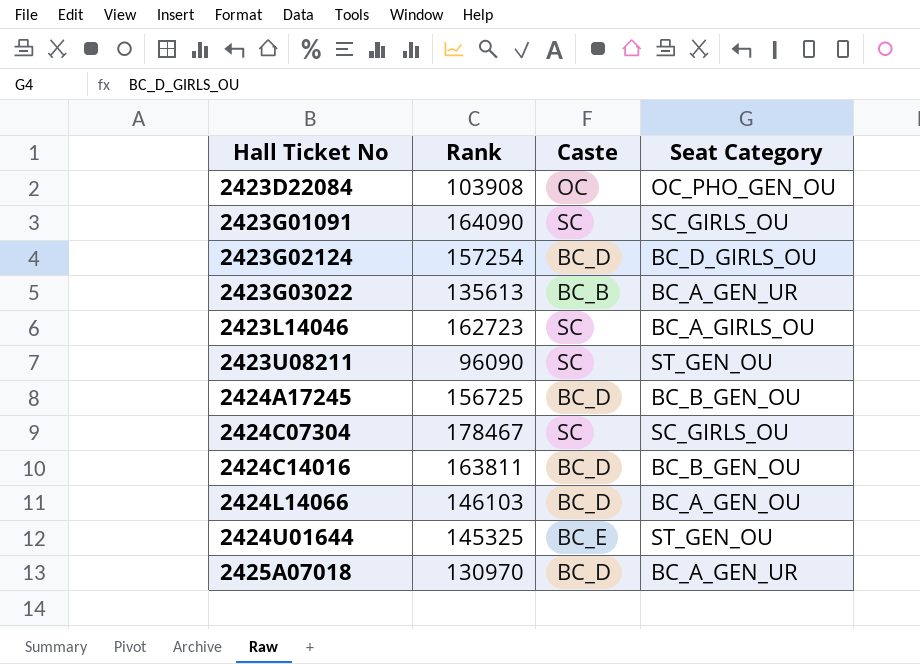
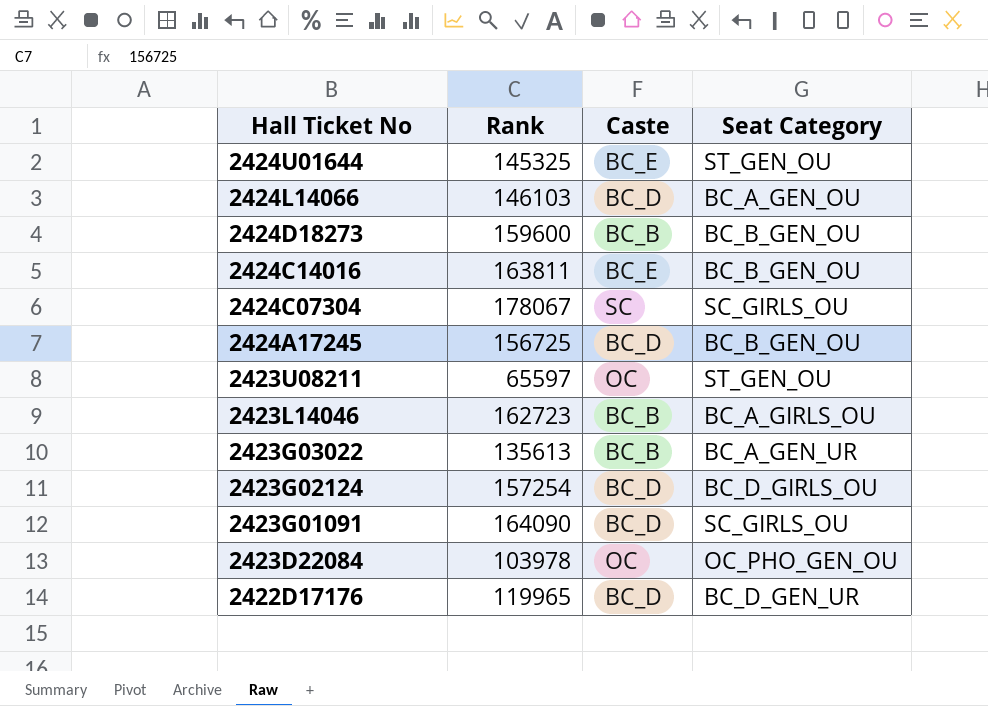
row order: Hall Ticket No ascending -> Hall Ticket No descending
row 2425A07018: 130970 | BC_D | BC_A_GEN_UR -> none
row 2424D18273: none -> 159600 | BC_B | BC_B_GEN_OU
2424C14016 | Caste: BC_D -> BC_E
2424C07304 | Rank: 178467 -> 178067
2423U08211 | Rank: 96090 -> 65597
2423U08211 | Caste: SC -> OC
2423L14046 | Caste: SC -> BC_B
2423G01091 | Caste: SC -> BC_D
2423D22084 | Rank: 103908 -> 103978
row 2422D17176: none -> 119965 | BC_D | BC_D_GEN_UR

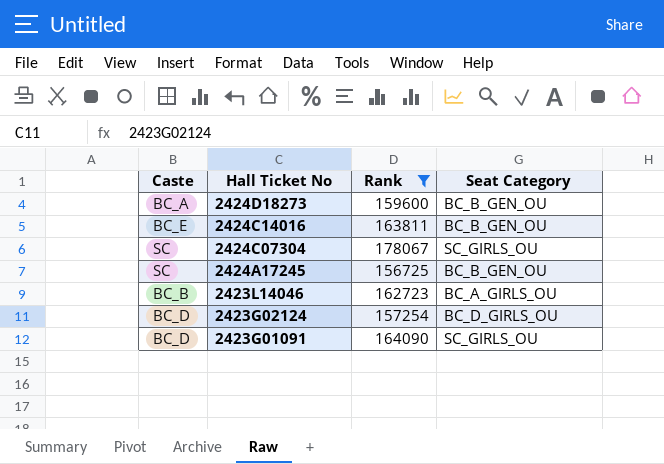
filter: none -> Rank >= 156725
column Caste | position: 3 -> 1
2424D18273 | Caste: BC_B -> BC_A
2424A17245 | Caste: BC_D -> SC

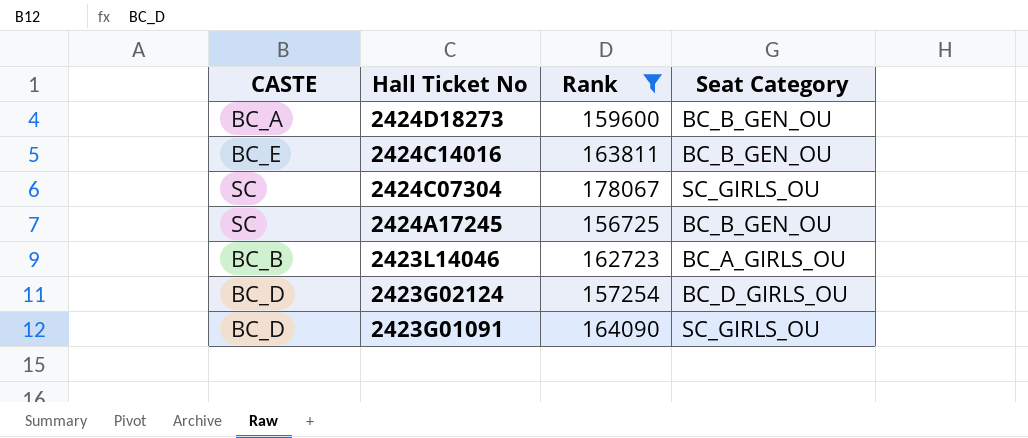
column name: Caste -> CASTE

